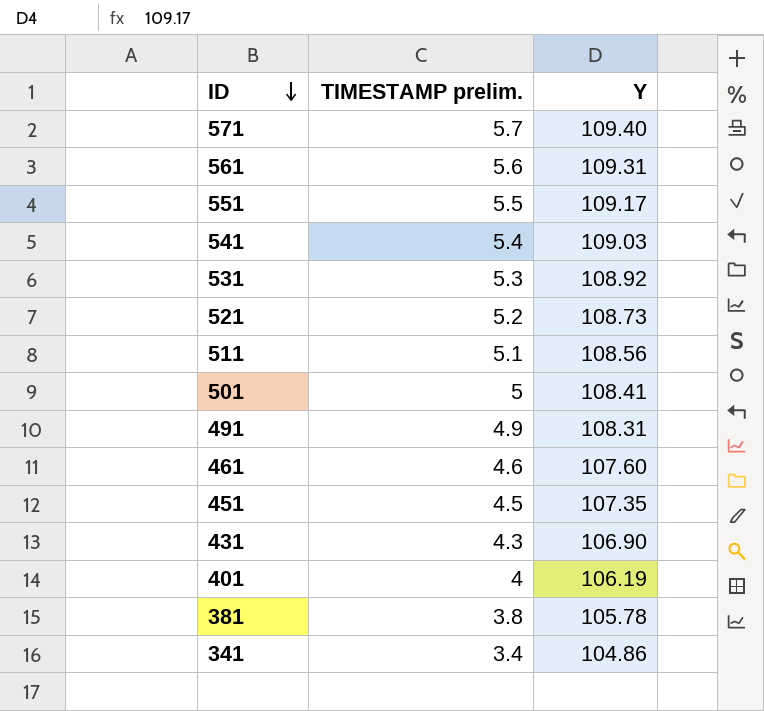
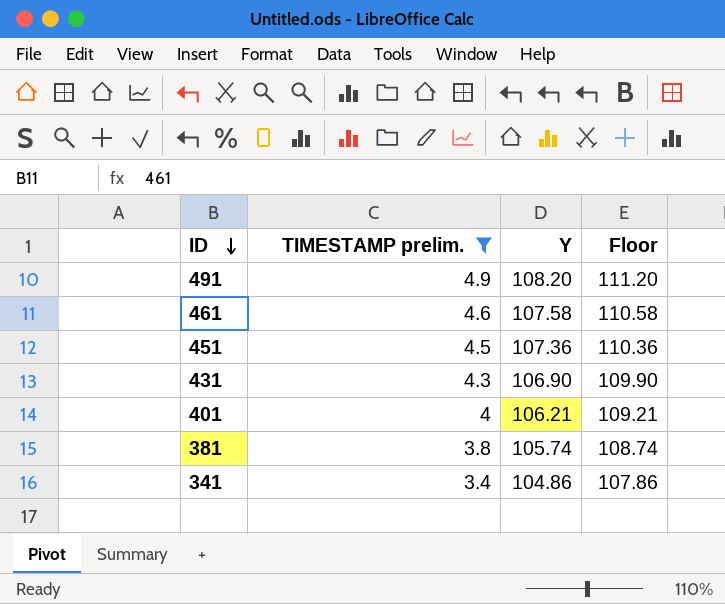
filter: none -> TIMESTAMP prelim. <= 4.9
column Floor | formula: none -> [Y] + 3
491 | Y: 108.31 -> 108.20
461 | Y: 107.60 -> 107.58
451 | Y: 107.35 -> 107.36
401 | Y: 106.19 -> 106.21
381 | Y: 105.78 -> 105.74

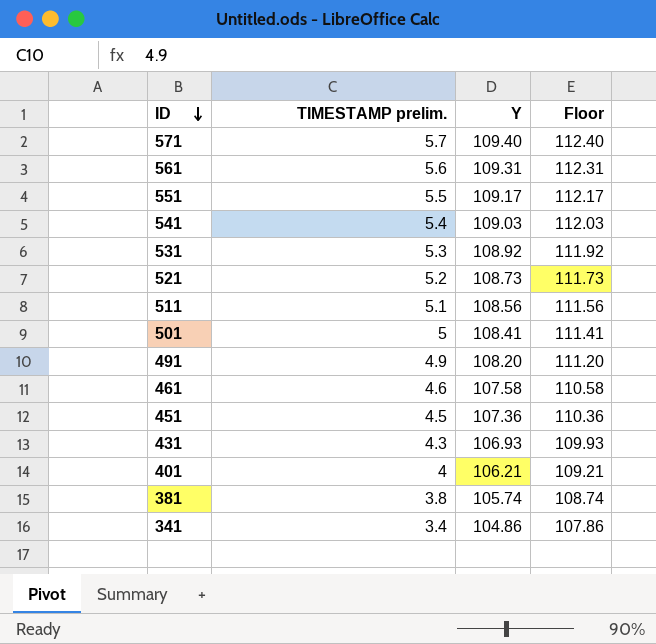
filter: TIMESTAMP prelim. <= 4.9 -> none
431 | Y: 106.90 -> 106.93
431 | Floor: 109.90 -> 109.93

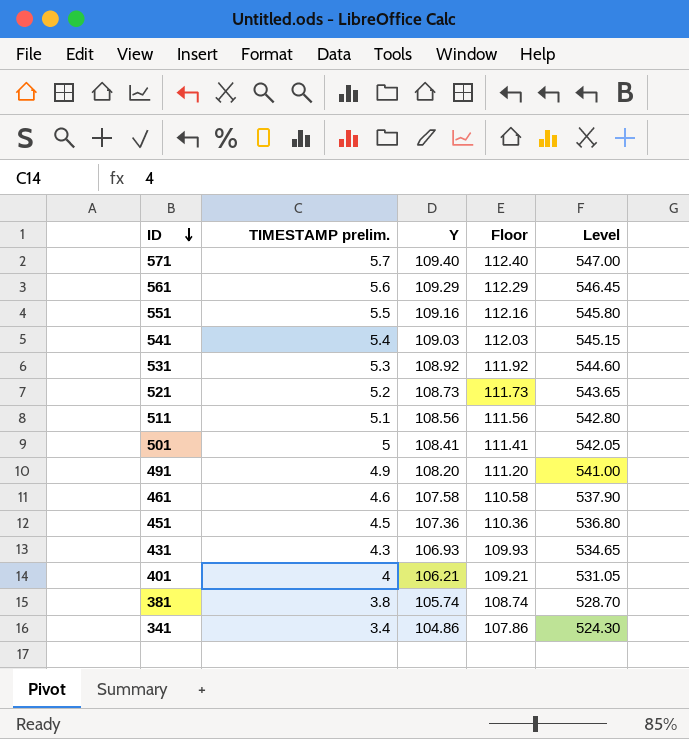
column Level | formula: none -> [Y] * 5
561 | Y: 109.31 -> 109.29
561 | Floor: 112.31 -> 112.29
551 | Y: 109.17 -> 109.16
551 | Floor: 112.17 -> 112.16

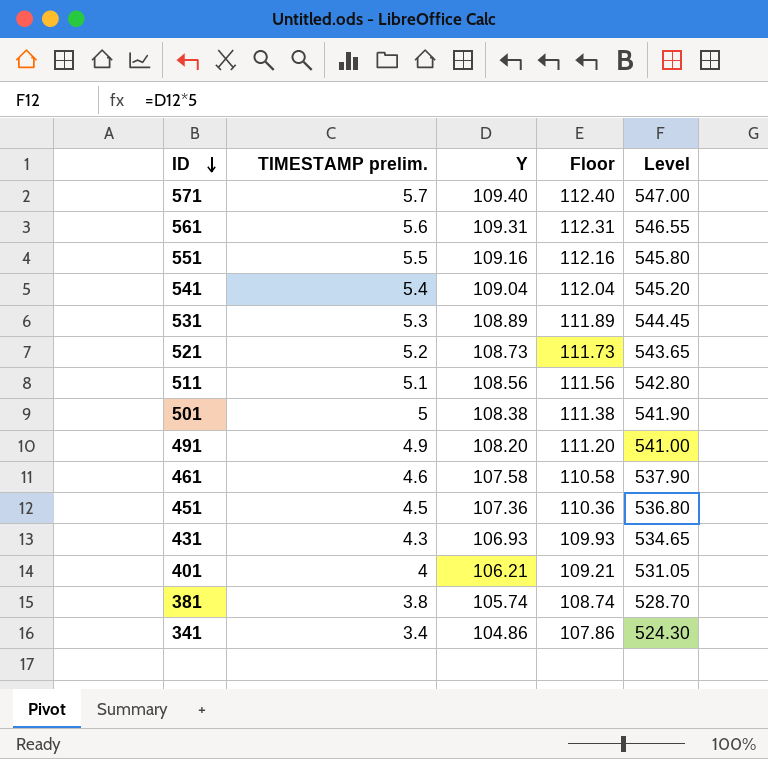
561 | Y: 109.29 -> 109.31
561 | Floor: 112.29 -> 112.31
561 | Level: 546.45 -> 546.55
541 | Y: 109.03 -> 109.04
541 | Floor: 112.03 -> 112.04
541 | Level: 545.15 -> 545.20
531 | Y: 108.92 -> 108.89
531 | Floor: 111.92 -> 111.89
531 | Level: 544.60 -> 544.45
501 | Y: 108.41 -> 108.38
501 | Floor: 111.41 -> 111.38
501 | Level: 542.05 -> 541.90

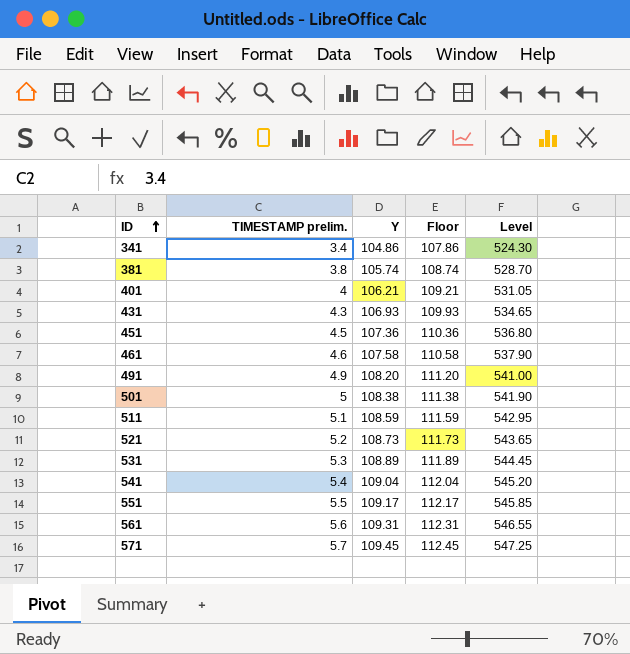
row order: ID descending -> ID ascending
511 | Y: 108.56 -> 108.59
511 | Floor: 111.56 -> 111.59
511 | Level: 542.80 -> 542.95
551 | Y: 109.16 -> 109.17
551 | Floor: 112.16 -> 112.17
551 | Level: 545.80 -> 545.85
571 | Y: 109.40 -> 109.45
571 | Floor: 112.40 -> 112.45
571 | Level: 547.00 -> 547.25

